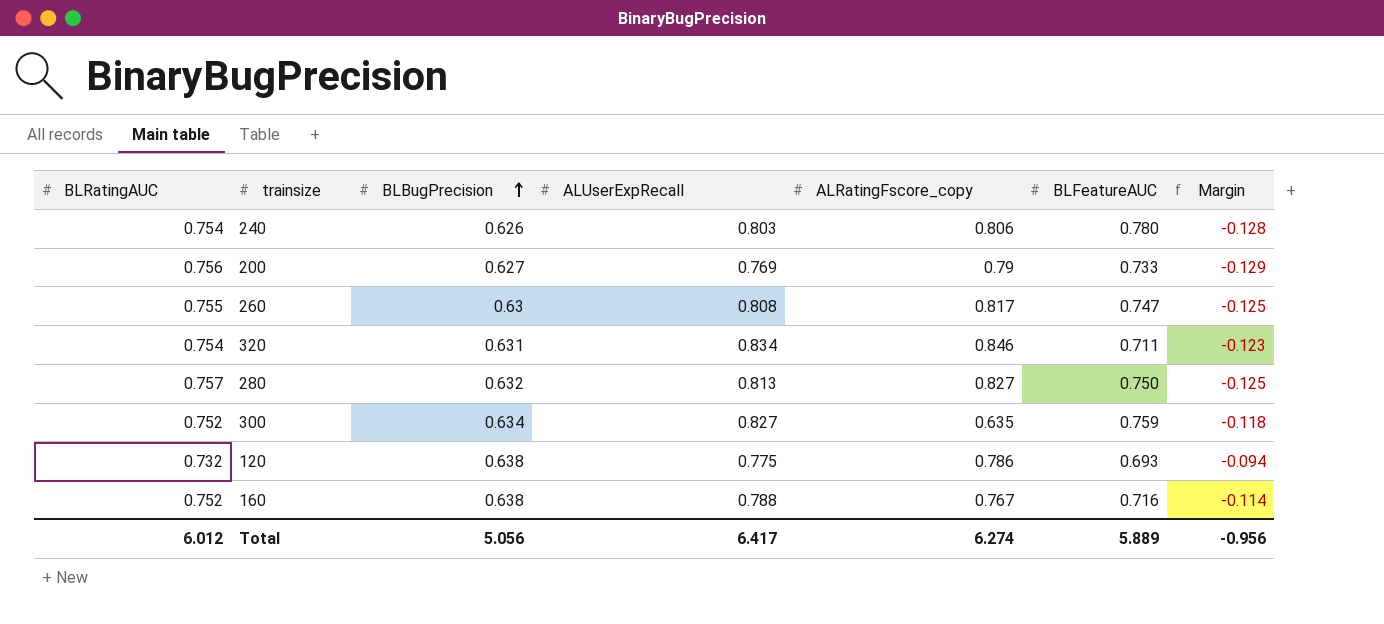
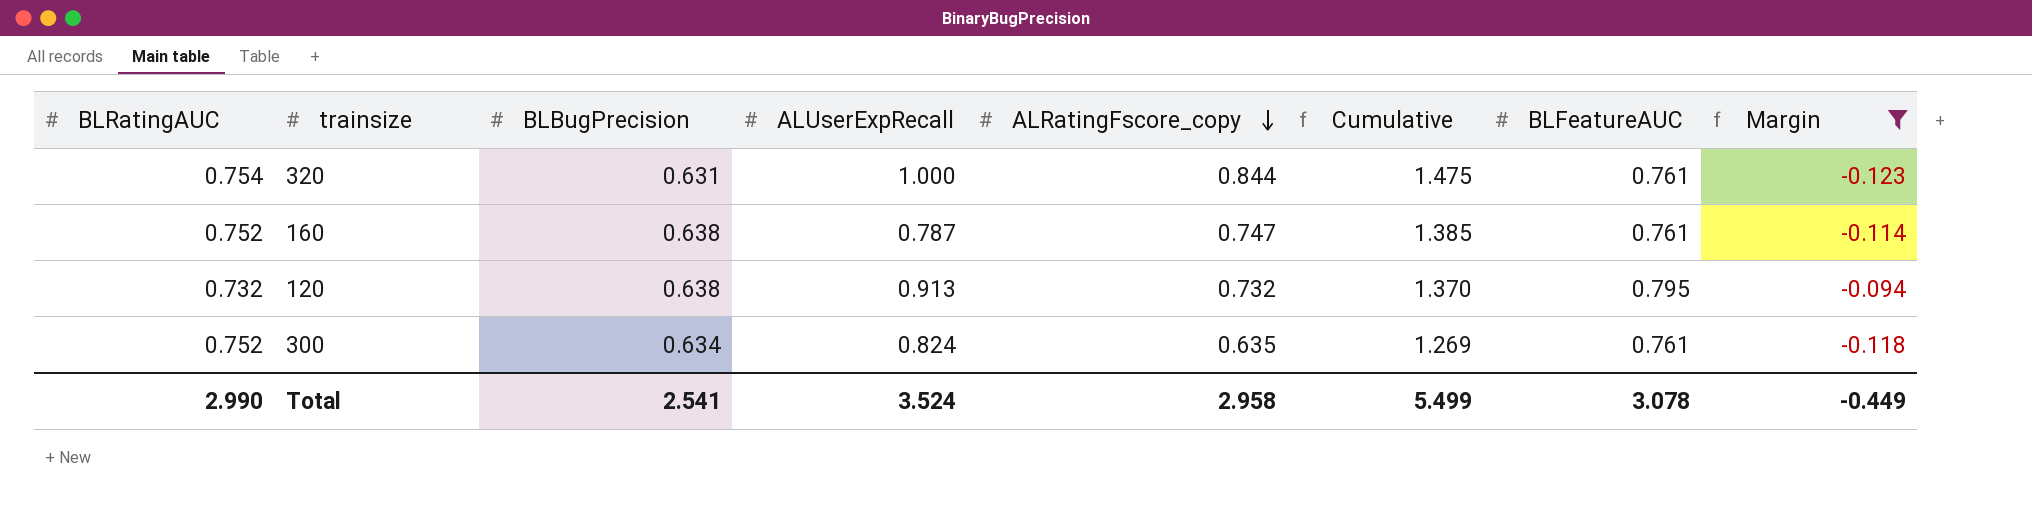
filter: none -> Margin >= -0.123
row order: BLBugPrecision ascending -> ALRatingFscore_copy descending
column Cumulative | formula: none -> [BLBugPrecision] + [ALRatingFscore_copy]
320 | ALUserExpRecall: 0.834 -> 1.000
320 | ALRatingFscore_copy: 0.846 -> 0.844
320 | BLFeatureAUC: 0.711 -> 0.761
160 | ALUserExpRecall: 0.788 -> 0.787
160 | ALRatingFscore_copy: 0.767 -> 0.747
160 | BLFeatureAUC: 0.716 -> 0.761
120 | ALUserExpRecall: 0.775 -> 0.913
120 | ALRatingFscore_copy: 0.786 -> 0.732
120 | BLFeatureAUC: 0.693 -> 0.795
300 | ALUserExpRecall: 0.827 -> 0.824
300 | BLFeatureAUC: 0.759 -> 0.761
Total | BLRatingAUC: 6.012 -> 2.990
Total | BLBugPrecision: 5.056 -> 2.541
Total | ALUserExpRecall: 6.417 -> 3.524
Total | ALRatingFscore_copy: 6.274 -> 2.958
Total | BLFeatureAUC: 5.889 -> 3.078
Total | Margin: -0.956 -> -0.449

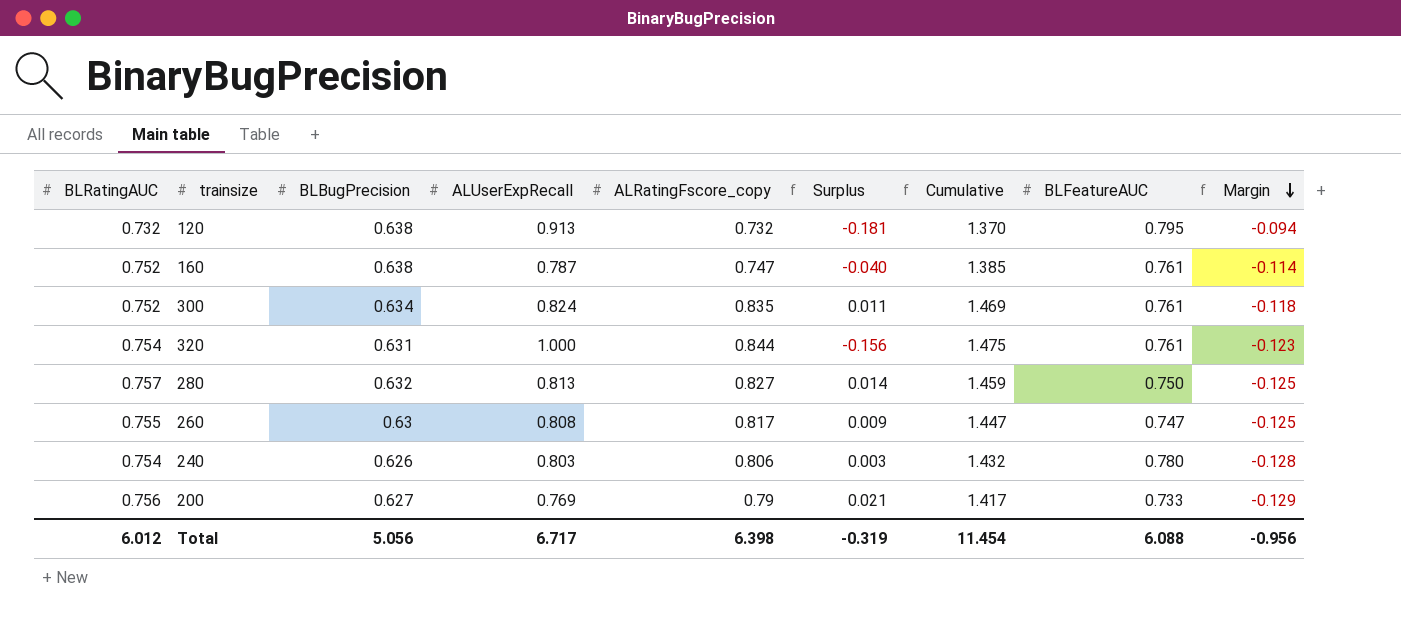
filter: Margin >= -0.123 -> none
row order: ALRatingFscore_copy descending -> Margin descending
column Surplus | formula: none -> [ALRatingFscore_copy] - [ALUserExpRecall]
300 | ALRatingFscore_copy: 0.635 -> 0.835
300 | Cumulative: 1.269 -> 1.469
Total | BLRatingAUC: 2.990 -> 6.012
Total | BLBugPrecision: 2.541 -> 5.056
Total | ALUserExpRecall: 3.524 -> 6.717
Total | ALRatingFscore_copy: 2.958 -> 6.398
Total | Cumulative: 5.499 -> 11.454
Total | BLFeatureAUC: 3.078 -> 6.088
Total | Margin: -0.449 -> -0.956

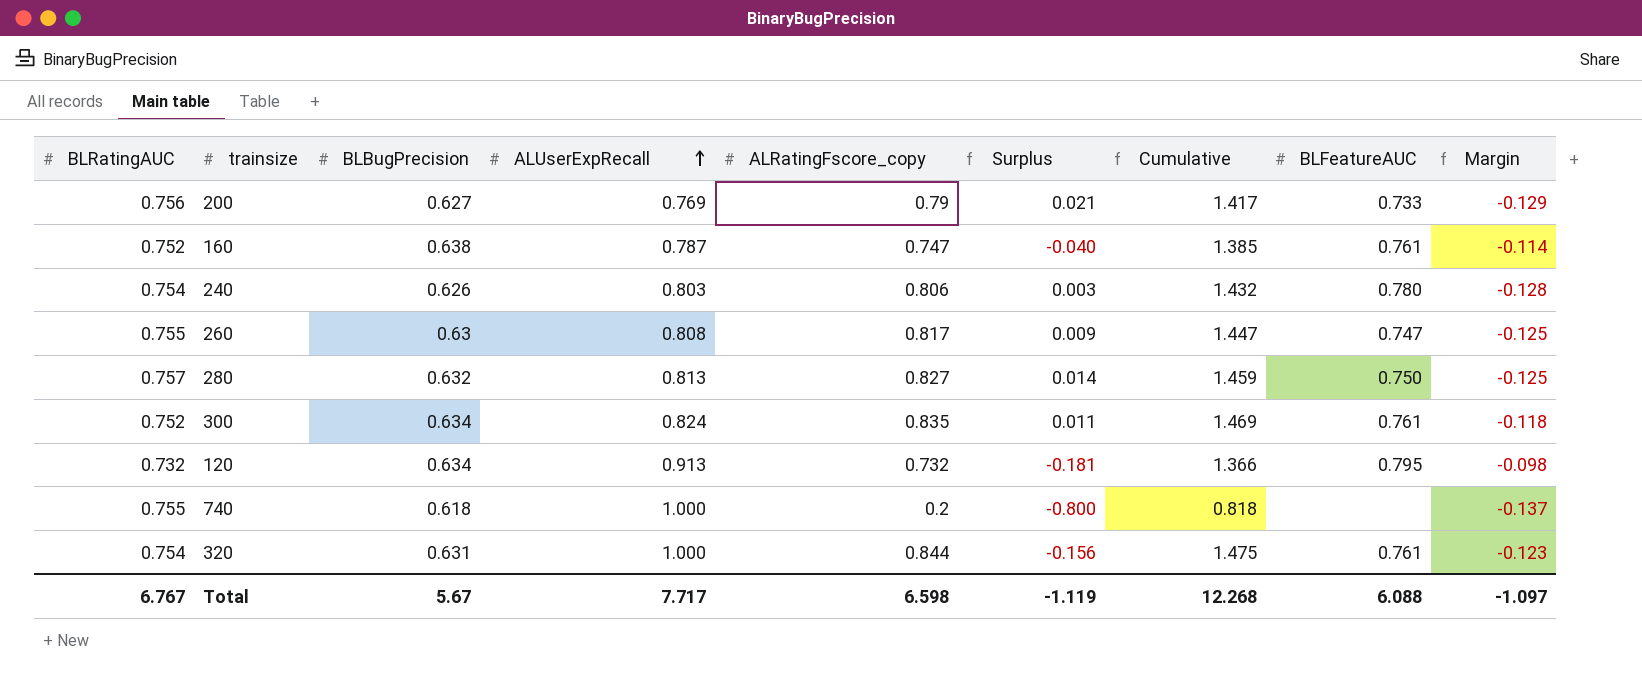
row order: Margin descending -> ALUserExpRecall ascending
120 | BLBugPrecision: 0.638 -> 0.634
120 | Cumulative: 1.370 -> 1.366
120 | Margin: -0.094 -> -0.098
row 740: none -> 0.755 | 0.618 | 1.000 | 0.2 | -0.800 | 0.818 | none | -0.137
Total | BLRatingAUC: 6.012 -> 6.767
Total | BLBugPrecision: 5.056 -> 5.67
Total | ALUserExpRecall: 6.717 -> 7.717
Total | ALRatingFscore_copy: 6.398 -> 6.598
Total | Surplus: -0.319 -> -1.119
Total | Cumulative: 11.454 -> 12.268
Total | Margin: -0.956 -> -1.097

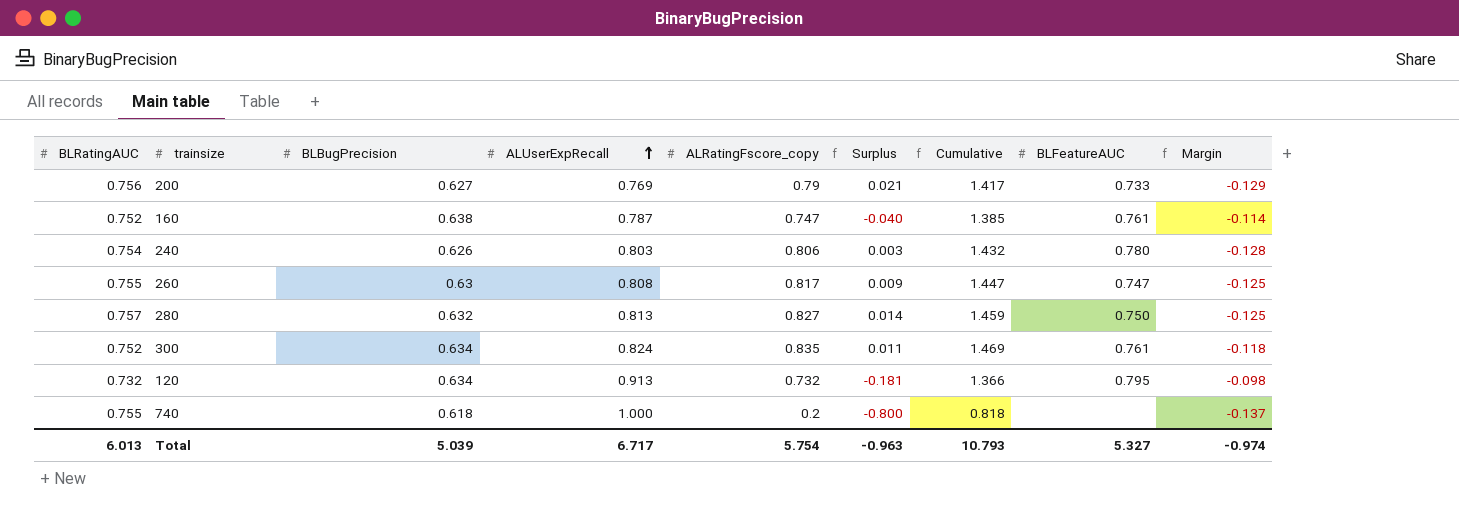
row 320: 0.754 | 0.631 | 1.000 | 0.844 | -0.156 | 1.475 | 0.761 | -0.123 -> none
Total | BLRatingAUC: 6.767 -> 6.013
Total | BLBugPrecision: 5.67 -> 5.039
Total | ALUserExpRecall: 7.717 -> 6.717
Total | ALRatingFscore_copy: 6.598 -> 5.754
Total | Surplus: -1.119 -> -0.963
Total | Cumulative: 12.268 -> 10.793
Total | BLFeatureAUC: 6.088 -> 5.327
Total | Margin: -1.097 -> -0.974

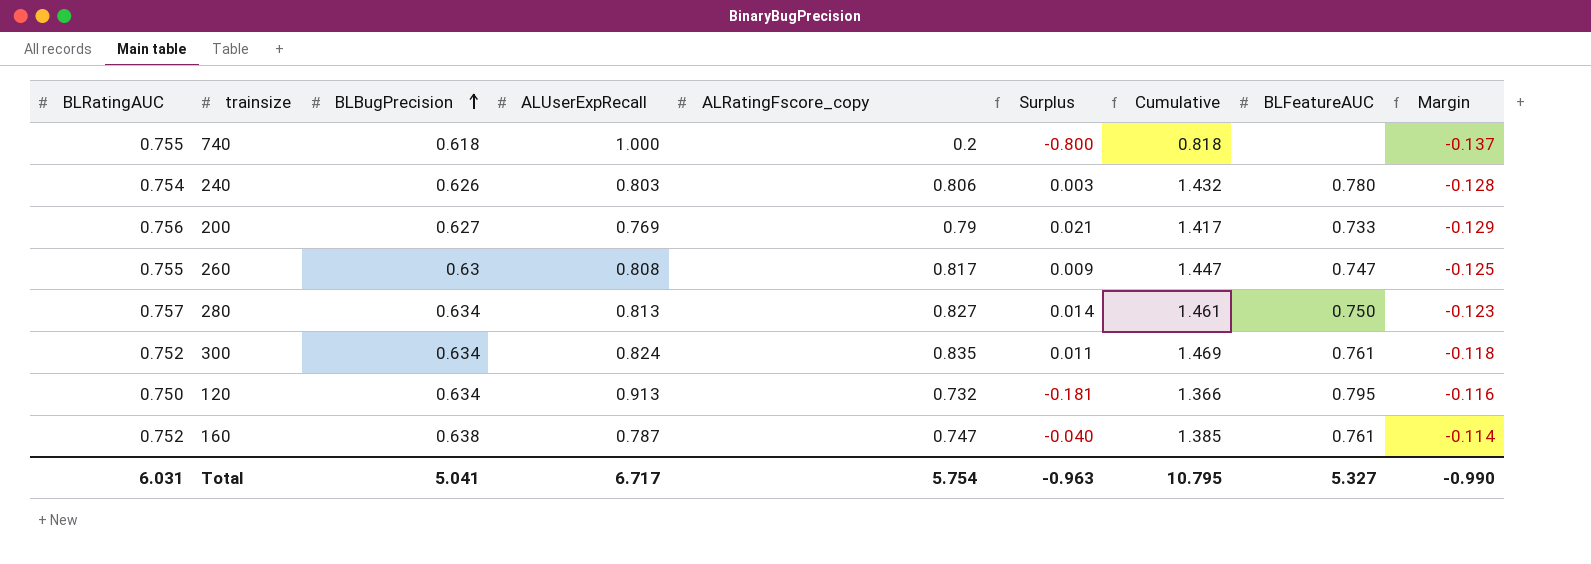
row order: ALUserExpRecall ascending -> BLBugPrecision ascending
280 | BLBugPrecision: 0.632 -> 0.634
280 | Cumulative: 1.459 -> 1.461
280 | Margin: -0.125 -> -0.123
120 | BLRatingAUC: 0.732 -> 0.750
120 | Margin: -0.098 -> -0.116
Total | BLRatingAUC: 6.013 -> 6.031
Total | BLBugPrecision: 5.039 -> 5.041
Total | Cumulative: 10.793 -> 10.795
Total | Margin: -0.974 -> -0.990

